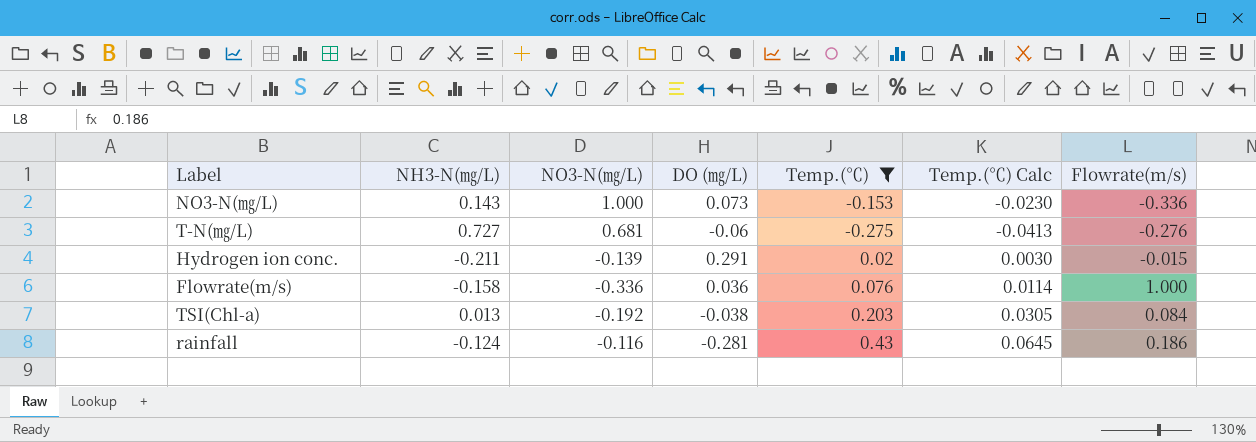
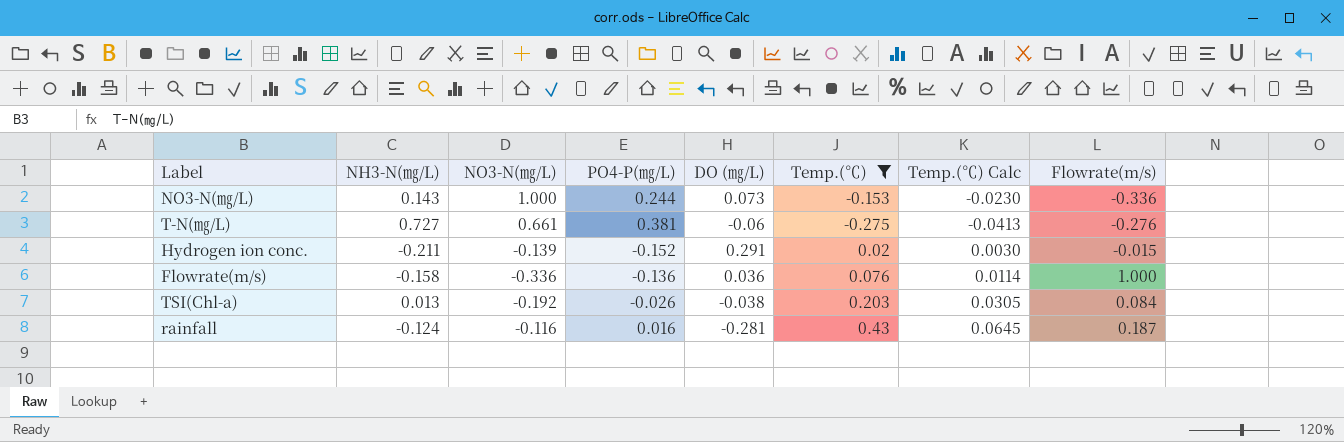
column PO4-P(㎎/L) | position: none -> 4
T-N(㎎/L) | NO3-N(㎎/L): 0.681 -> 0.661
rainfall | Flowrate(m/s): 0.186 -> 0.187

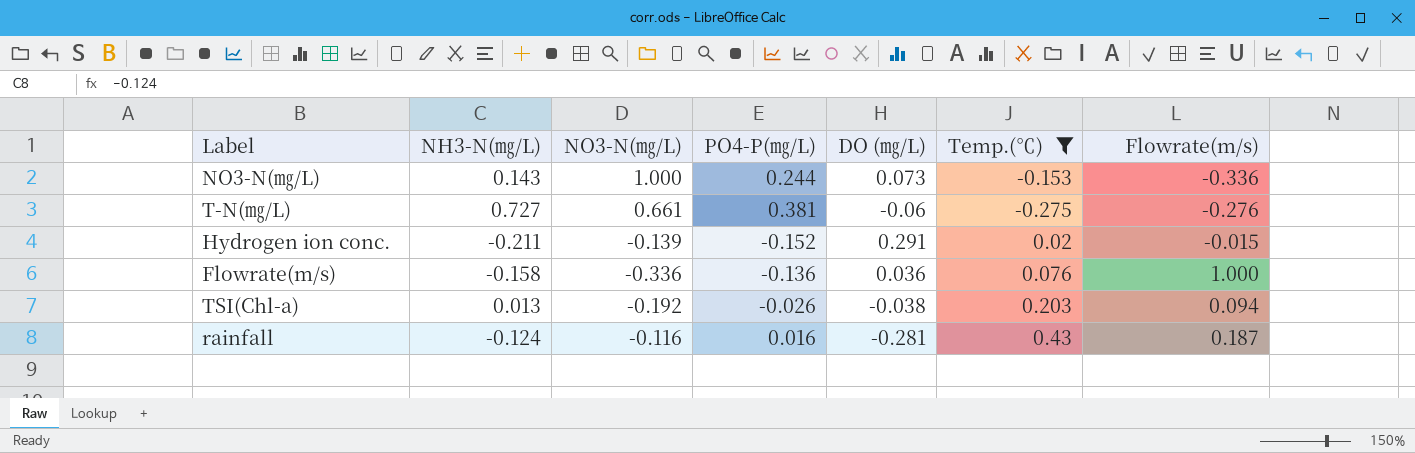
column Temp.(℃) Calc | formula: [Temp.(℃)] * 0.15 -> none
TSI(Chl-a) | Flowrate(m/s): 0.084 -> 0.094

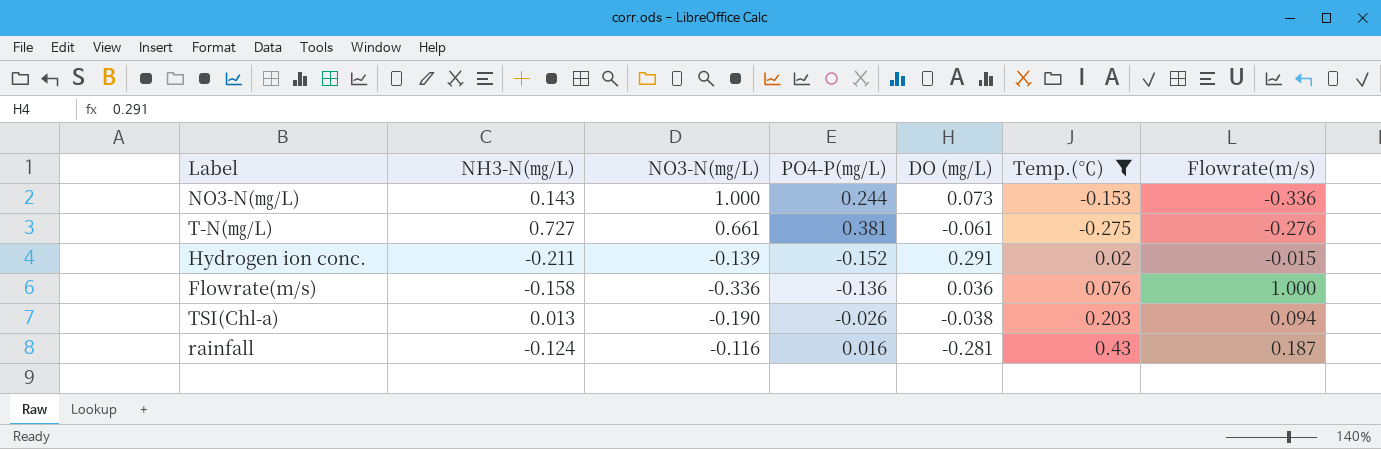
T-N(㎎/L) | DO (㎎/L): -0.06 -> -0.061
TSI(Chl-a) | NO3-N(㎎/L): -0.192 -> -0.190

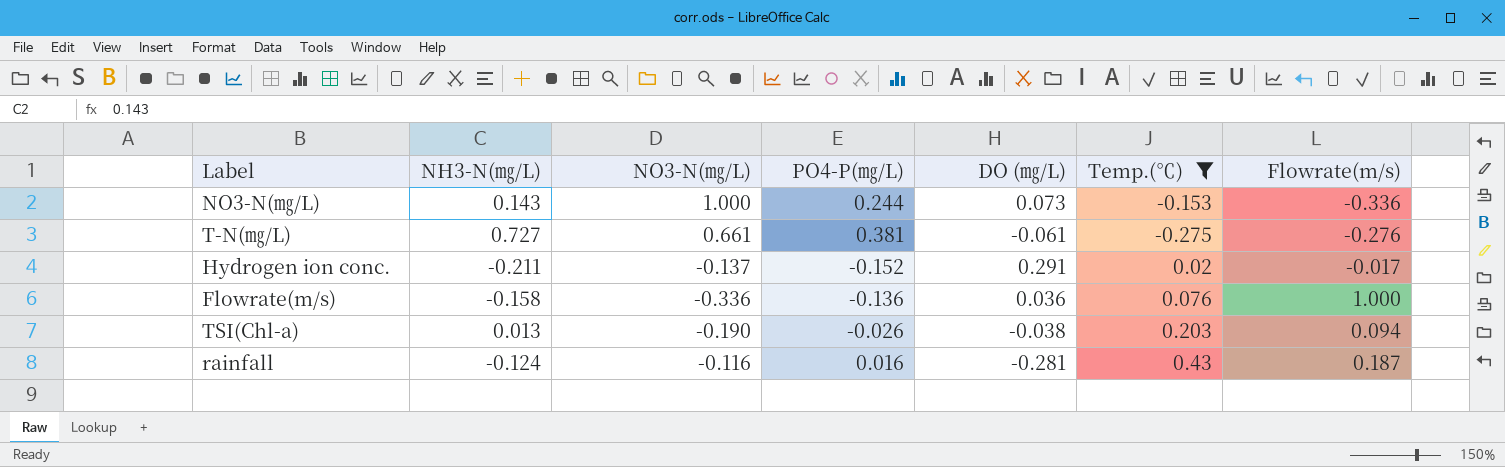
Hydrogen ion conc. | NO3-N(㎎/L): -0.139 -> -0.137
Hydrogen ion conc. | Flowrate(m/s): -0.015 -> -0.017

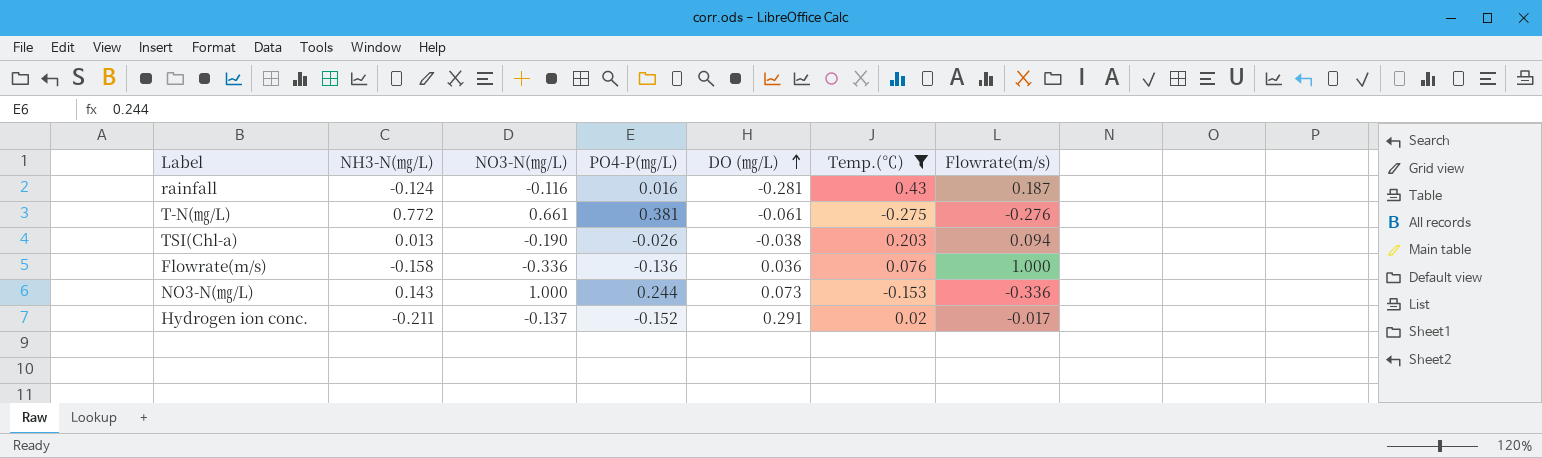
row order: none -> DO (㎎/L) ascending
T-N(㎎/L) | NH3-N(㎎/L): 0.727 -> 0.772

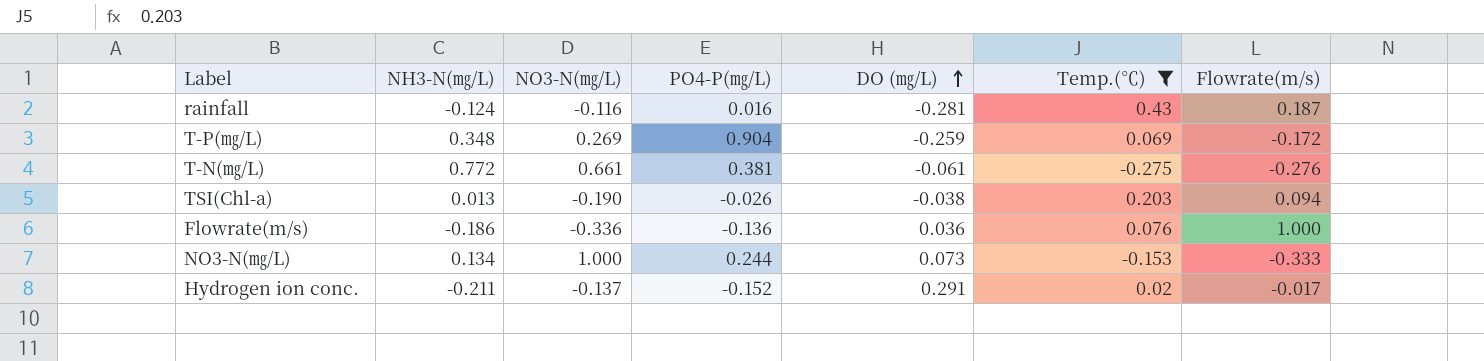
row T-P(㎎/L): none -> 0.348 | 0.269 | 0.904 | -0.259 | 0.069 | -0.172
Flowrate(m/s) | NH3-N(㎎/L): -0.158 -> -0.186
NO3-N(㎎/L) | NH3-N(㎎/L): 0.143 -> 0.134
NO3-N(㎎/L) | Flowrate(m/s): -0.336 -> -0.333

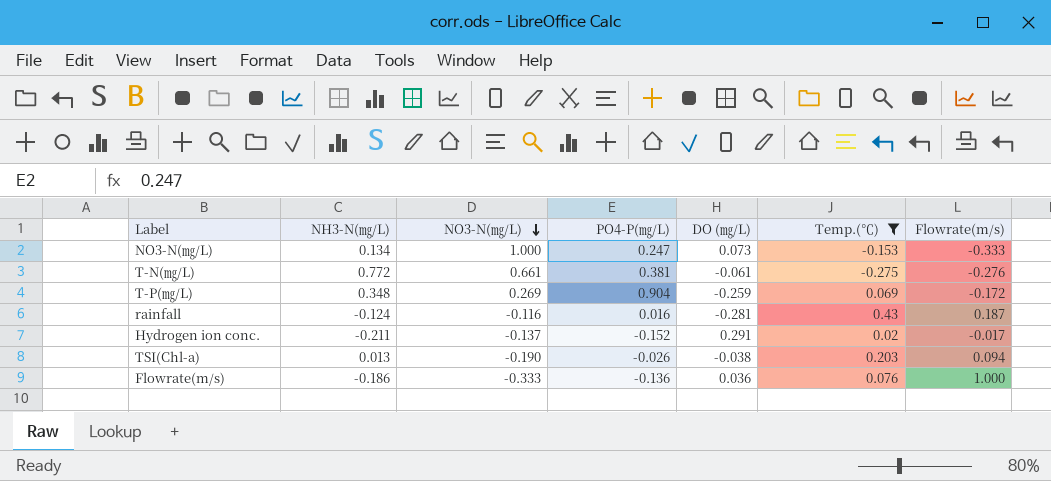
row order: DO (㎎/L) ascending -> NO3-N(㎎/L) descending
NO3-N(㎎/L) | PO4-P(㎎/L): 0.244 -> 0.247
Flowrate(m/s) | NO3-N(㎎/L): -0.336 -> -0.333

